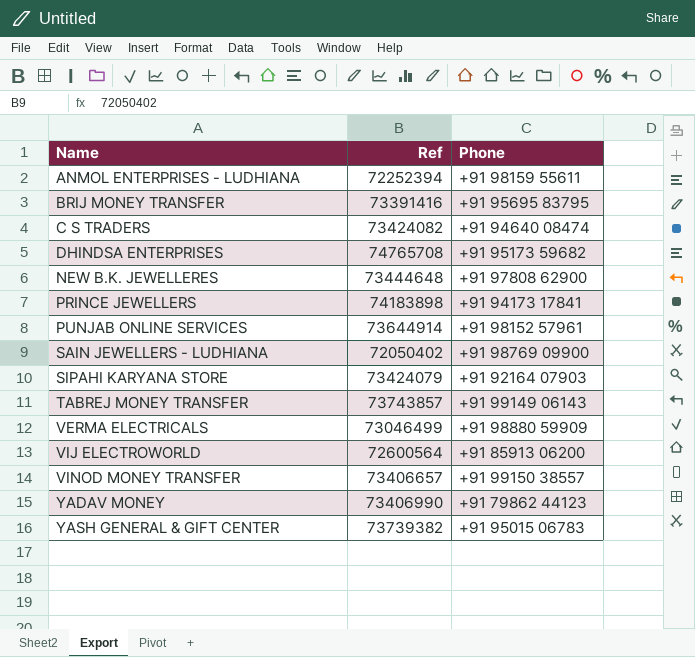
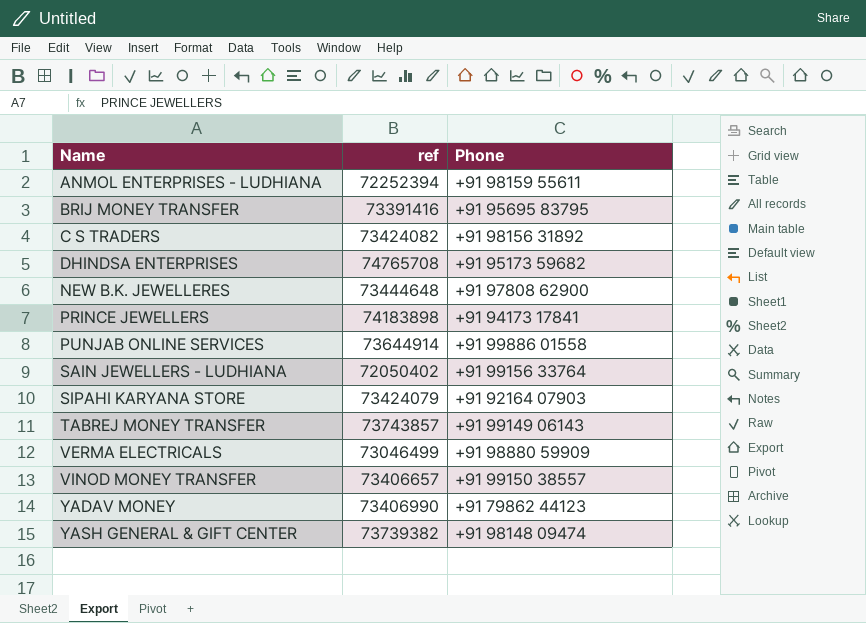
column name: Ref -> ref
row VIJ ELECTROWORLD: 72600564 | +91 85913 06200 -> none
C S TRADERS | Phone: +91 94640 08474 -> +91 98156 31892
PUNJAB ONLINE SERVICES | Phone: +91 98152 57961 -> +91 99886 01558
SAIN JEWELLERS - LUDHIANA | Phone: +91 98769 09900 -> +91 99156 33764
YASH GENERAL & GIFT CENTER | Phone: +91 95015 06783 -> +91 98148 09474

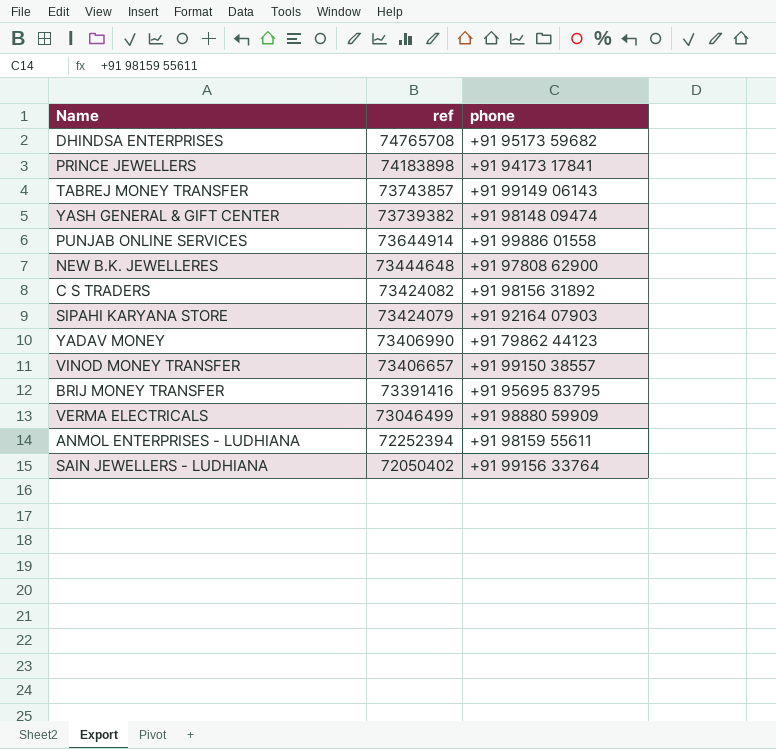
row order: Name ascending -> ref descending
column name: Phone -> phone

